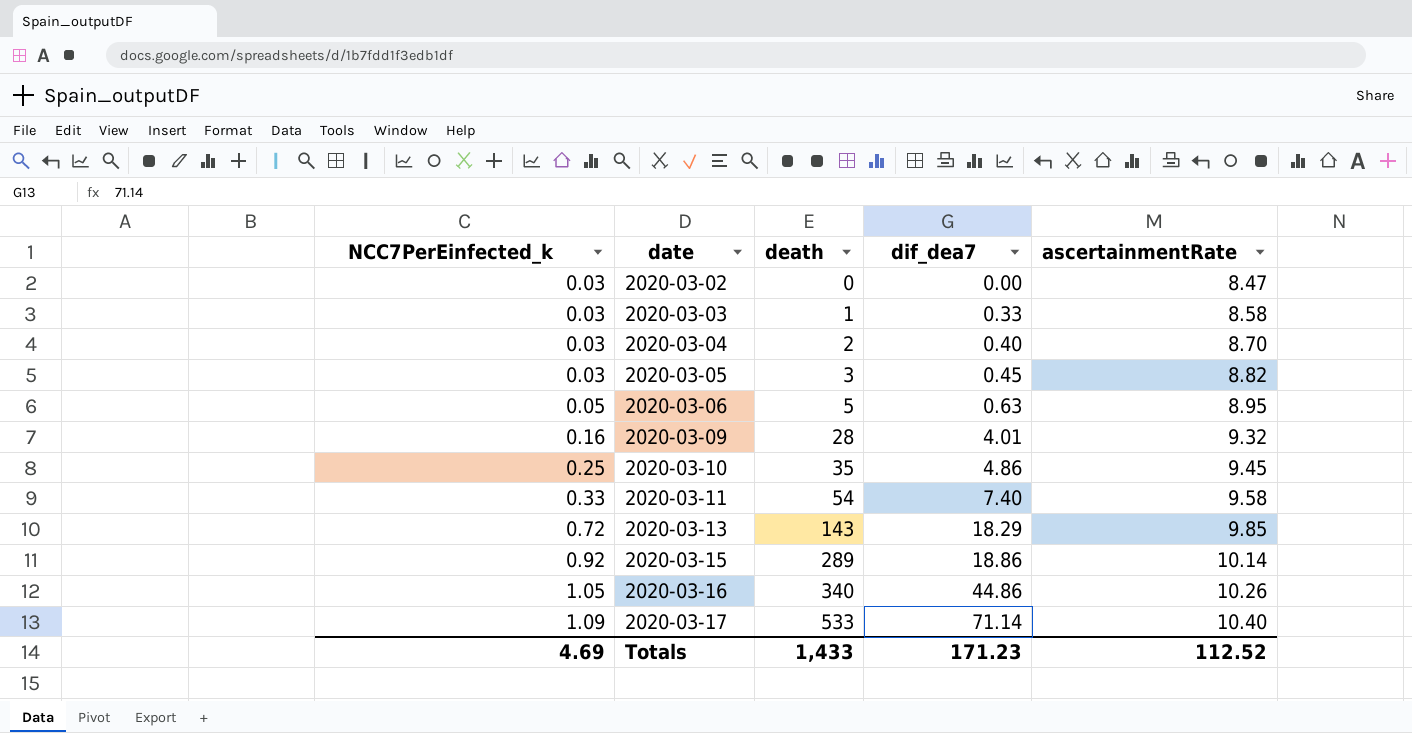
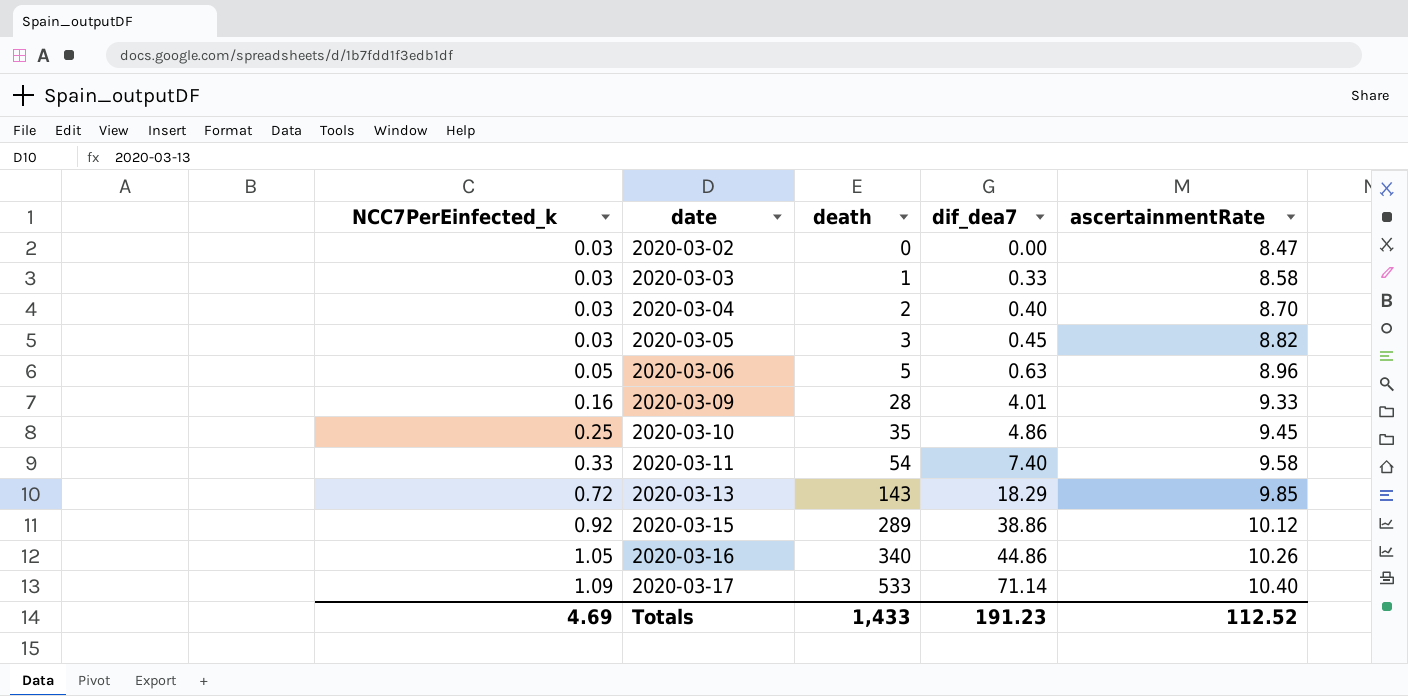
2020-03-06 | ascertainmentRate: 8.95 -> 8.96
2020-03-09 | ascertainmentRate: 9.32 -> 9.33
2020-03-15 | dif_dea7: 18.86 -> 38.86
2020-03-15 | ascertainmentRate: 10.14 -> 10.12
Totals | dif_dea7: 171.23 -> 191.23

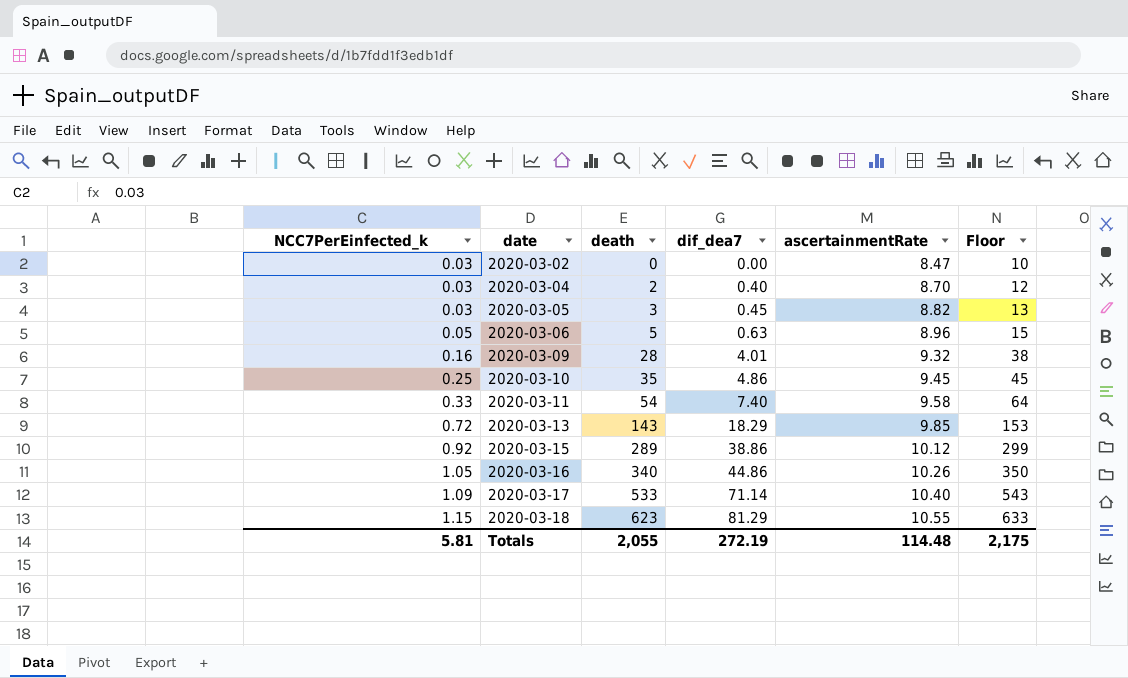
column Floor | formula: none -> [death] + 10
row 2020-03-03: 0.03 | 1 | 0.33 | 8.58 -> none
2020-03-09 | ascertainmentRate: 9.33 -> 9.32
row 2020-03-18: none -> 1.15 | 623 | 81.29 | 10.55 | 633
Totals | NCC7PerEinfected_k: 4.69 -> 5.81
Totals | death: 1,433 -> 2,055
Totals | dif_dea7: 191.23 -> 272.19
Totals | ascertainmentRate: 112.52 -> 114.48

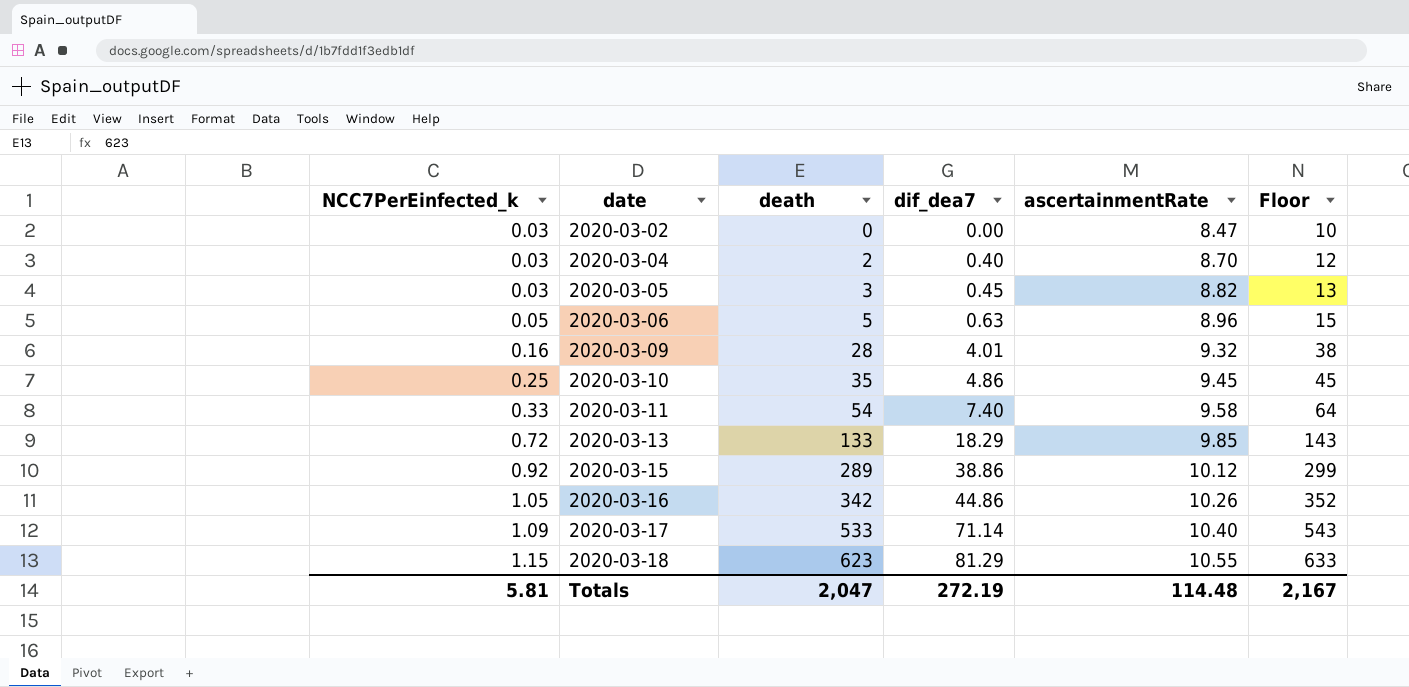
2020-03-13 | death: 143 -> 133
2020-03-13 | Floor: 153 -> 143
2020-03-16 | death: 340 -> 342
2020-03-16 | Floor: 350 -> 352
Totals | death: 2,055 -> 2,047
Totals | Floor: 2,175 -> 2,167

